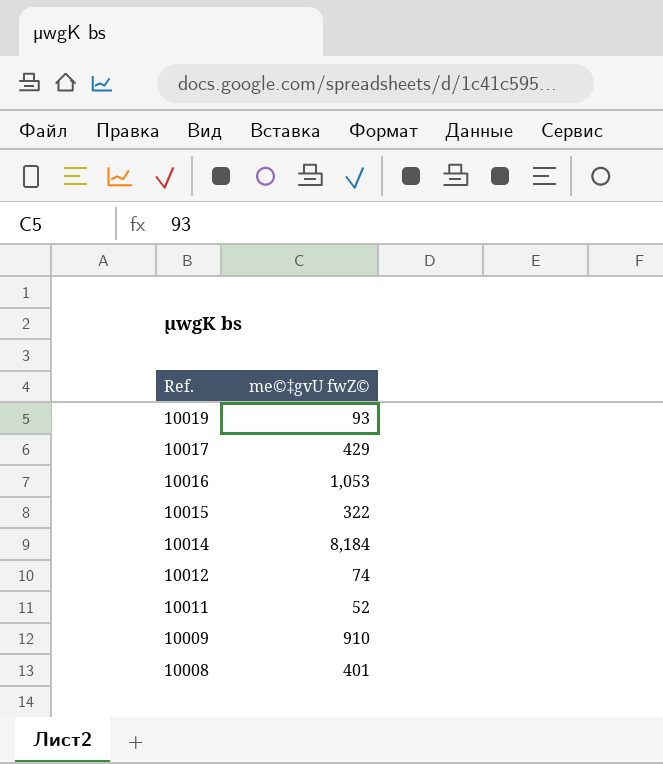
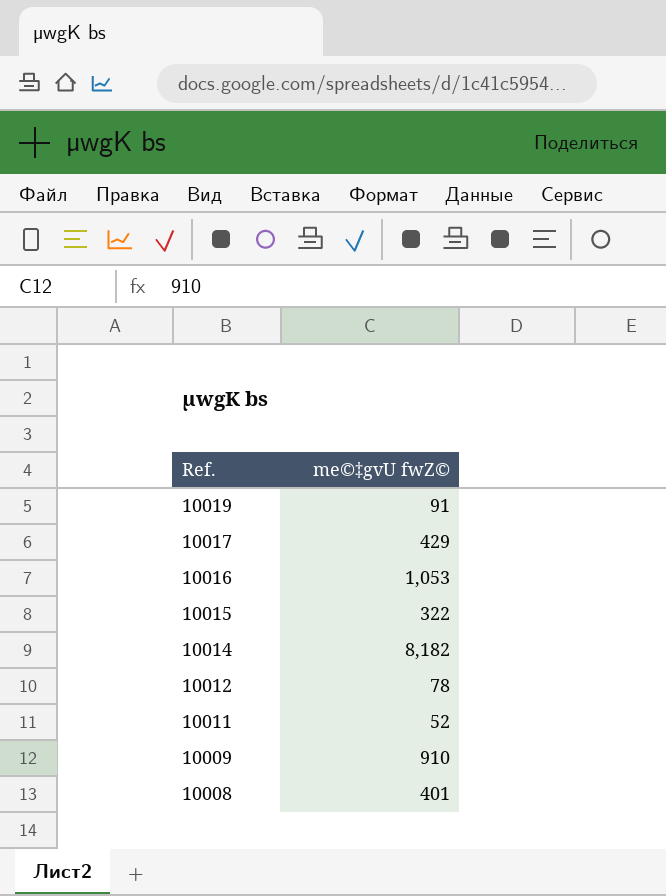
10019 | me©‡gvU fwZ©: 93 -> 91
10014 | me©‡gvU fwZ©: 8,184 -> 8,182
10012 | me©‡gvU fwZ©: 74 -> 78

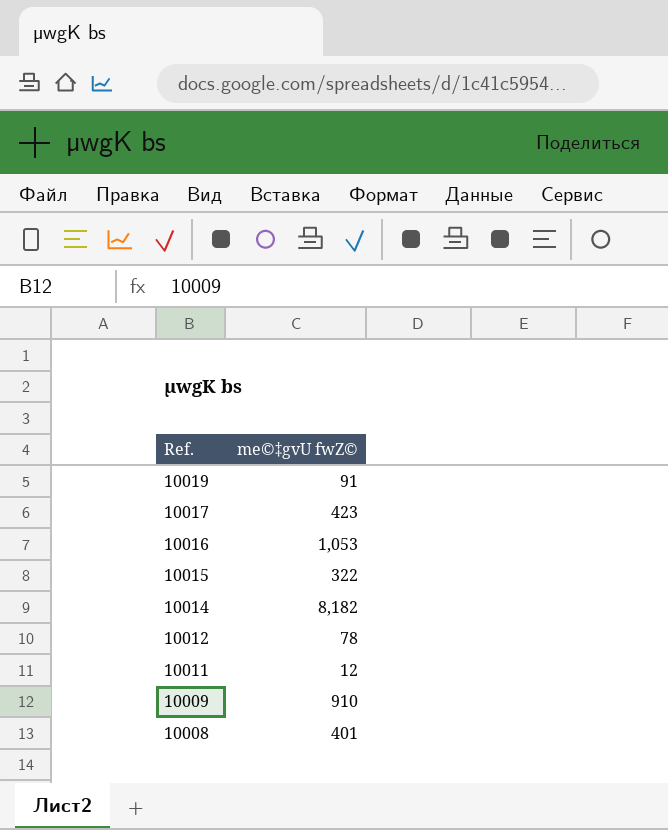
10017 | me©‡gvU fwZ©: 429 -> 423
10011 | me©‡gvU fwZ©: 52 -> 12

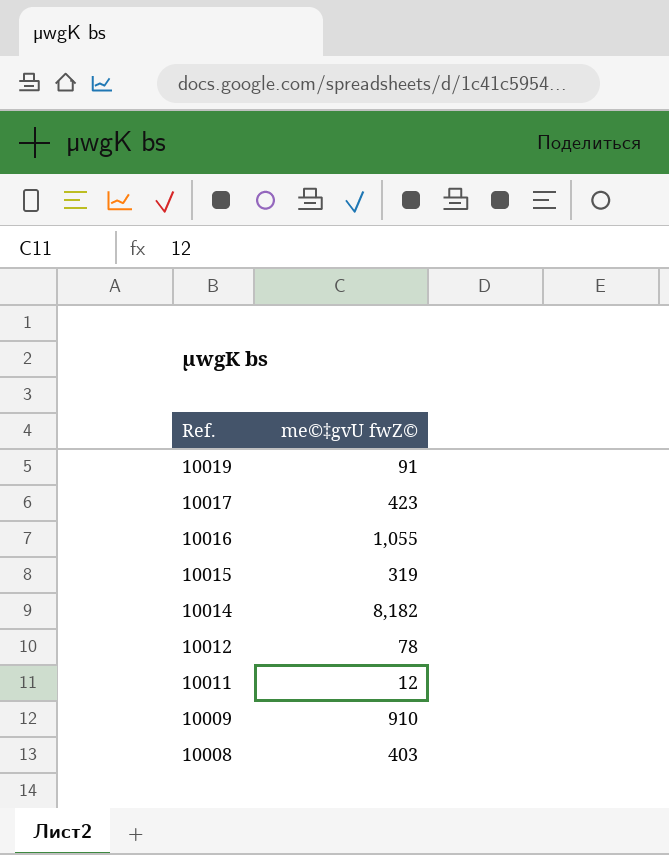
10016 | me©‡gvU fwZ©: 1,053 -> 1,055
10015 | me©‡gvU fwZ©: 322 -> 319
10008 | me©‡gvU fwZ©: 401 -> 403

